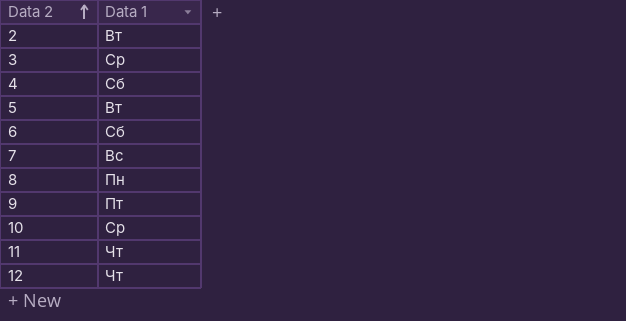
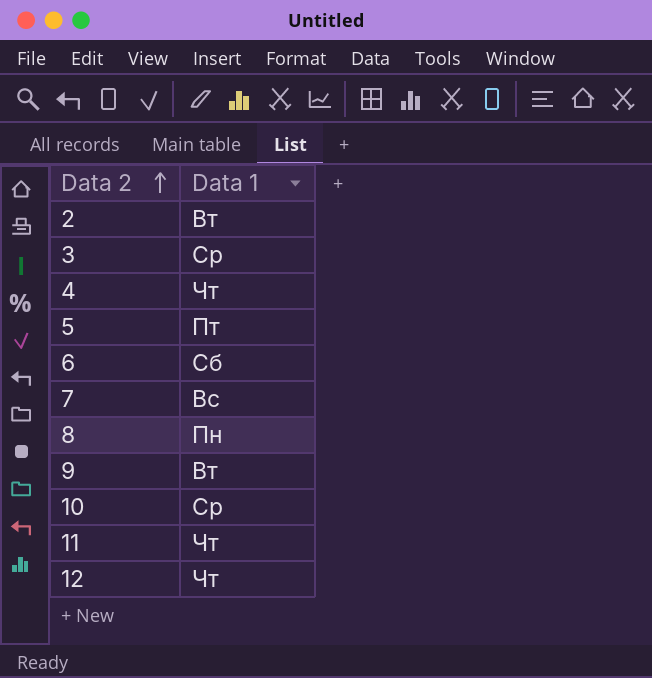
4 | Data 1: Сб -> Чт
5 | Data 1: Вт -> Пт
9 | Data 1: Пт -> Вт

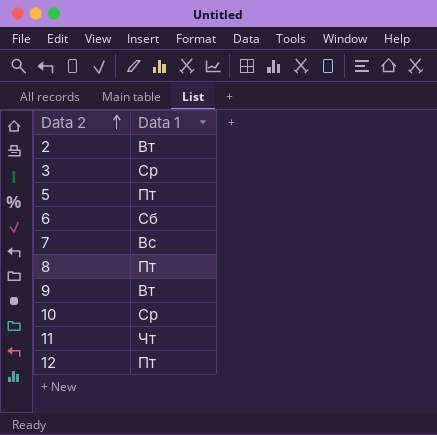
row 4: Чт -> none
8 | Data 1: Пн -> Пт
12 | Data 1: Чт -> Пт

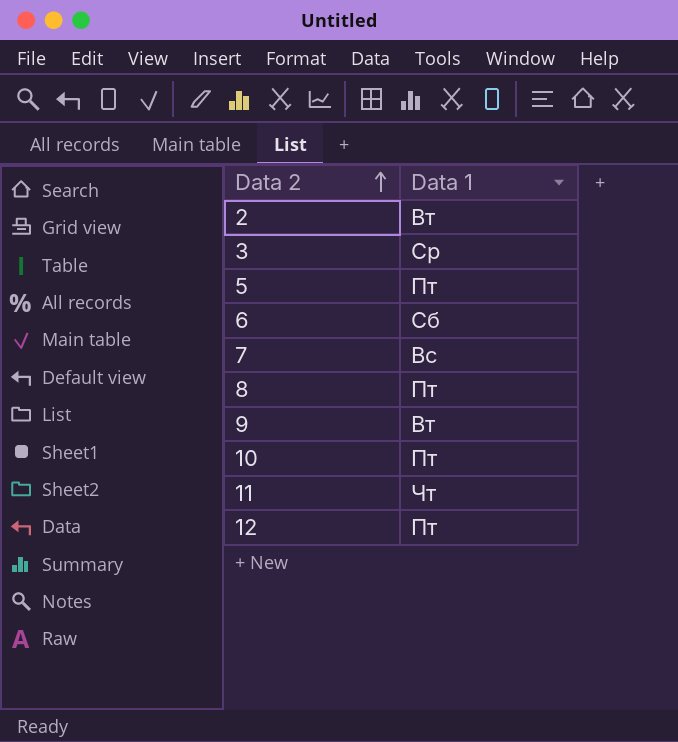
10 | Data 1: Ср -> Пт

